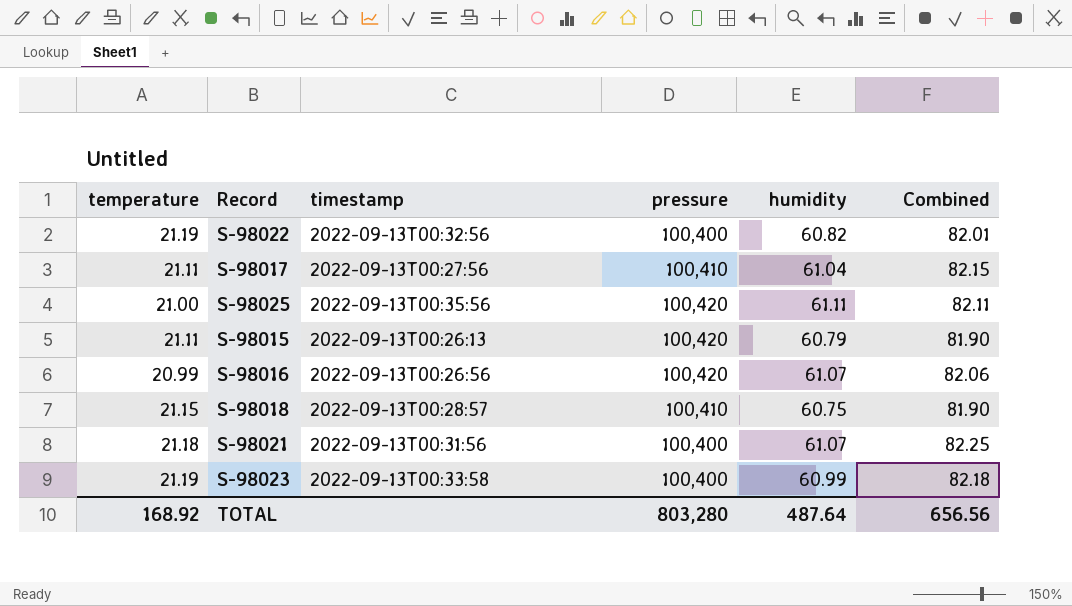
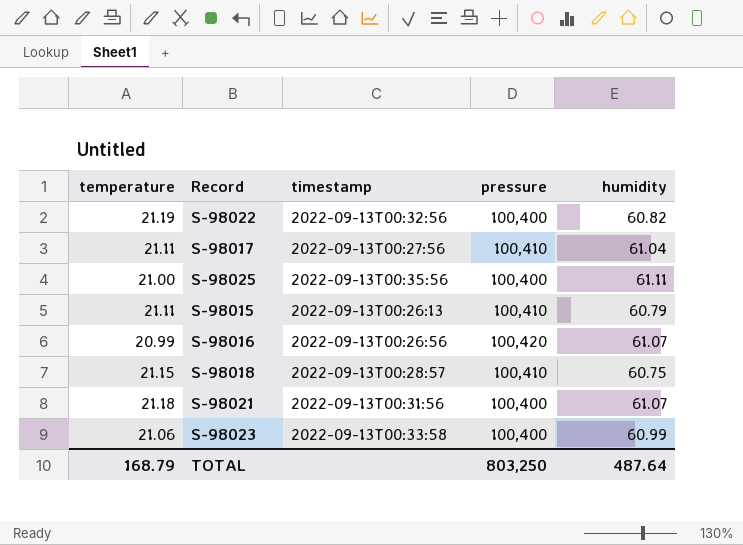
column Combined | formula: [temperature] + [humidity] -> none
S-98025 | pressure: 100,420 -> 100,400
S-98015 | pressure: 100,420 -> 100,410
S-98023 | temperature: 21.19 -> 21.06
TOTAL | temperature: 168.92 -> 168.79
TOTAL | pressure: 803,280 -> 803,250

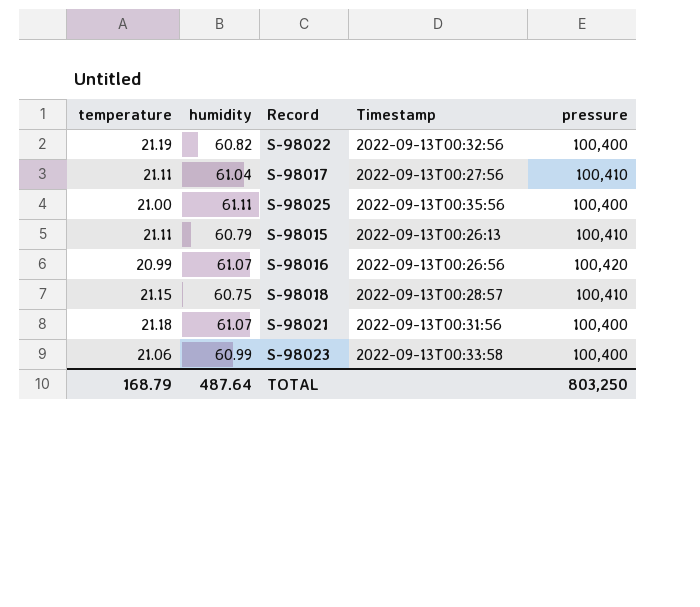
column humidity | position: 5 -> 2
column name: timestamp -> Timestamp

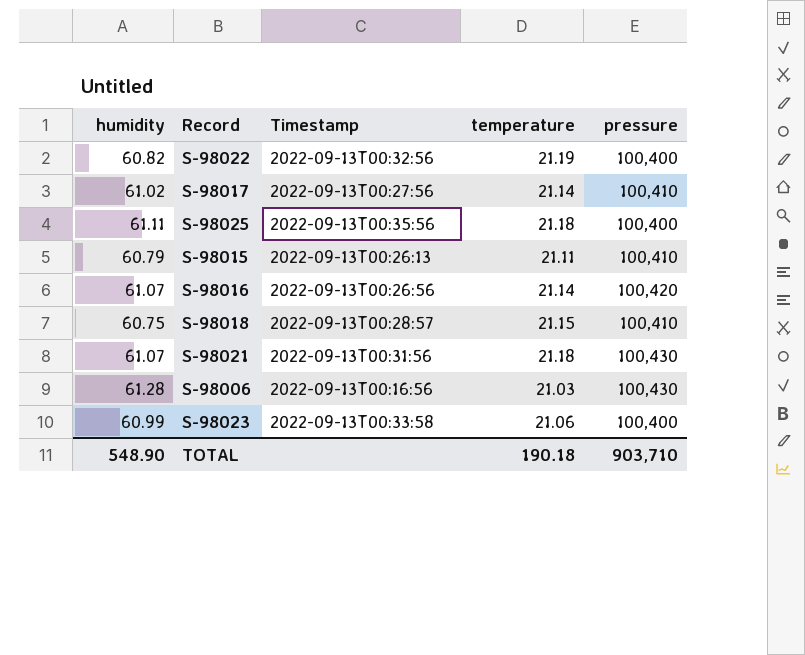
column temperature | position: 1 -> 4
S-98017 | humidity: 61.04 -> 61.02
S-98017 | temperature: 21.11 -> 21.14
S-98025 | temperature: 21.00 -> 21.18
S-98016 | temperature: 20.99 -> 21.14
S-98021 | pressure: 100,400 -> 100,430
row S-98006: none -> 61.28 | 2022-09-13T00:16:56 | 21.03 | 100,430
TOTAL | humidity: 487.64 -> 548.90
TOTAL | temperature: 168.79 -> 190.18
TOTAL | pressure: 803,250 -> 903,710

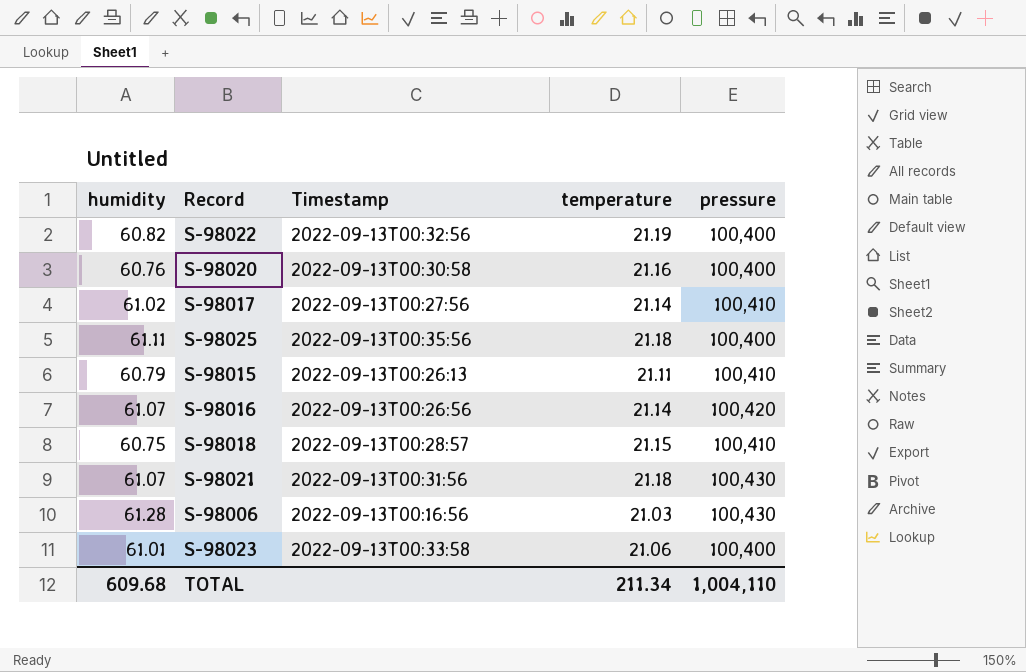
row S-98020: none -> 60.76 | 2022-09-13T00:30:58 | 21.16 | 100,400
S-98023 | humidity: 60.99 -> 61.01
TOTAL | humidity: 548.90 -> 609.68
TOTAL | temperature: 190.18 -> 211.34
TOTAL | pressure: 903,710 -> 1,004,110

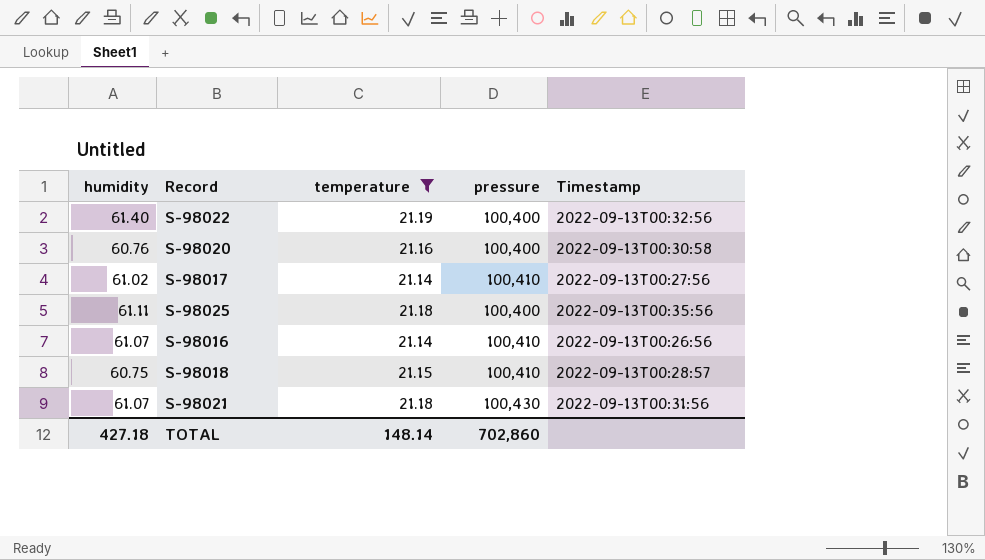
filter: none -> temperature >= 21.14
column Timestamp | position: 3 -> 5
S-98022 | humidity: 60.82 -> 61.40
S-98016 | pressure: 100,420 -> 100,410
TOTAL | humidity: 609.68 -> 427.18
TOTAL | temperature: 211.34 -> 148.14
TOTAL | pressure: 1,004,110 -> 702,860

